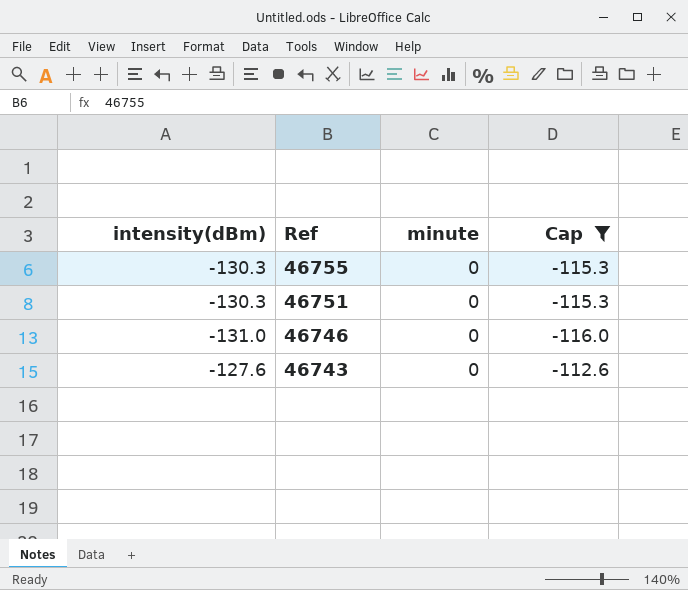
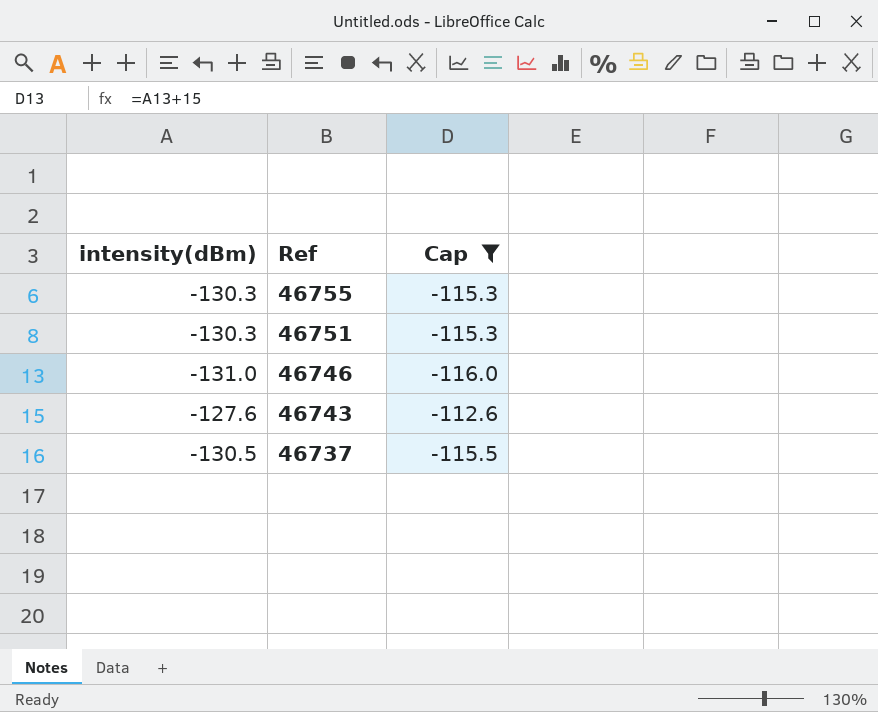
column minute | position: 3 -> none
row 46737: none -> -130.5 | -115.5

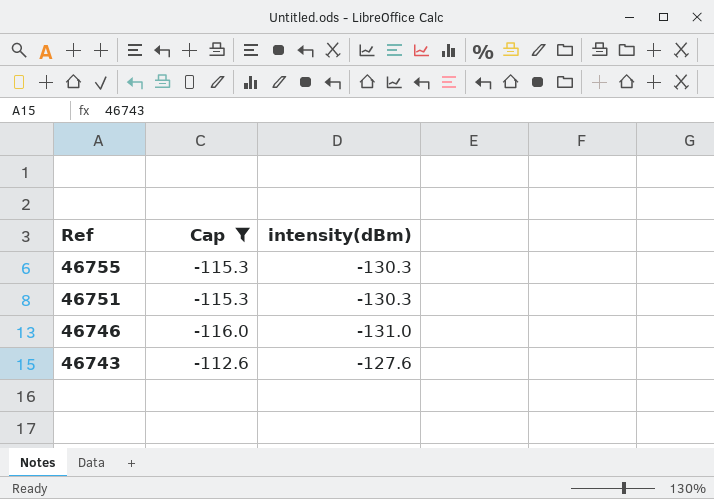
column intensity(dBm) | position: 1 -> 3
row 46737: -130.5 | -115.5 -> none

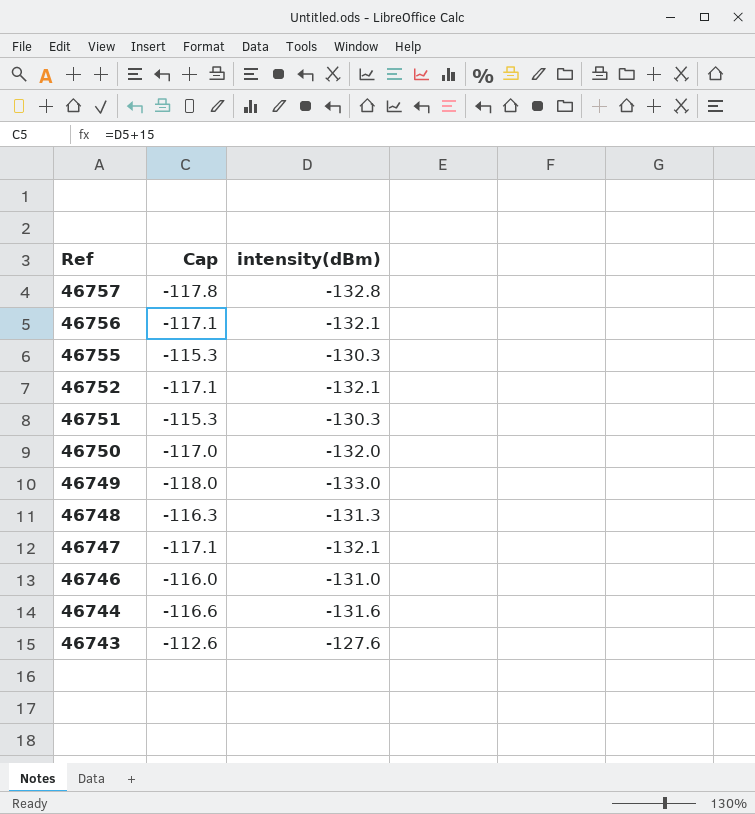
filter: Cap >= -116.0 -> none

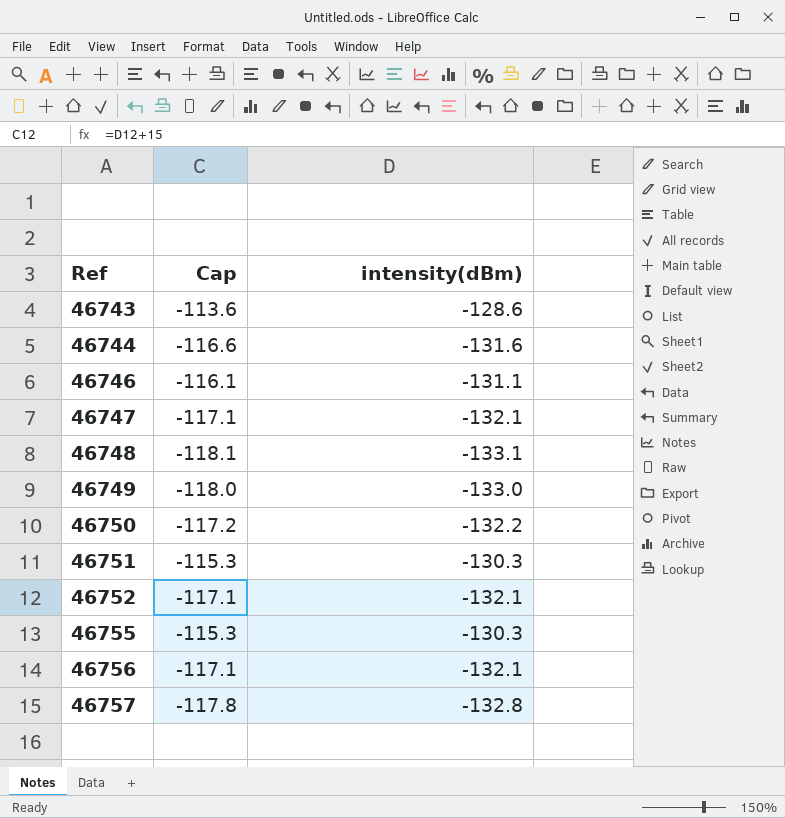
row order: Ref descending -> Ref ascending
46743 | Cap: -112.6 -> -113.6
46743 | intensity(dBm): -127.6 -> -128.6
46746 | Cap: -116.0 -> -116.1
46746 | intensity(dBm): -131.0 -> -131.1
46748 | Cap: -116.3 -> -118.1
46748 | intensity(dBm): -131.3 -> -133.1
46750 | Cap: -117.0 -> -117.2
46750 | intensity(dBm): -132.0 -> -132.2

